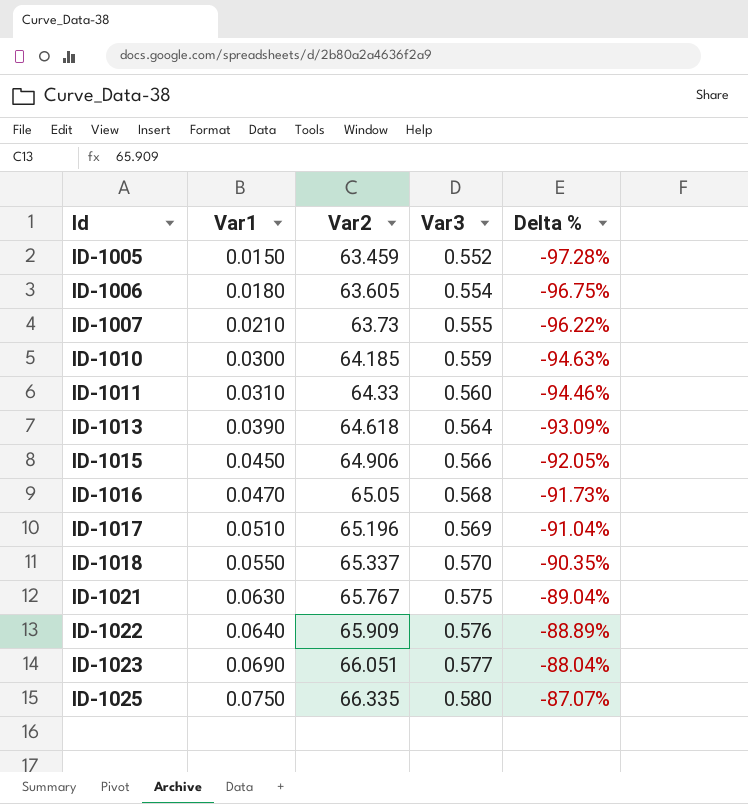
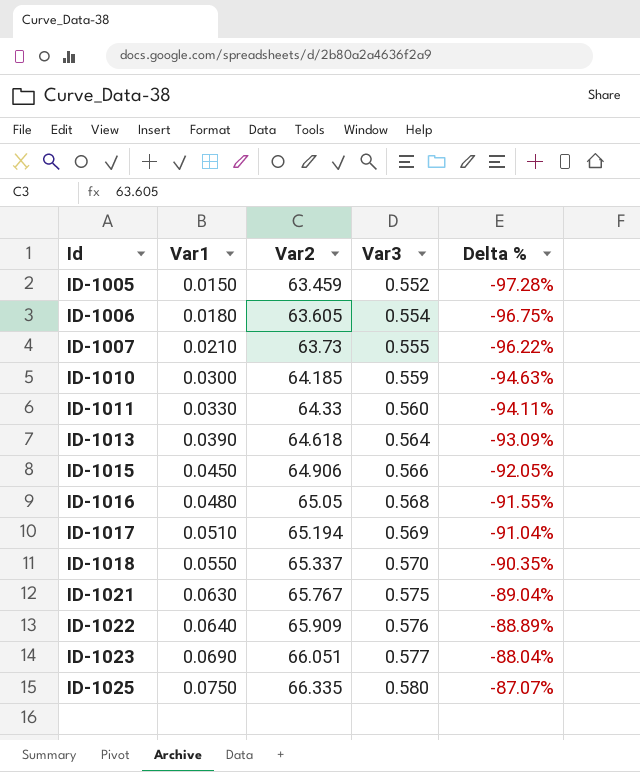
ID-1011 | Var1: 0.0310 -> 0.0330
ID-1011 | Delta %: -94.46% -> -94.11%
ID-1016 | Var1: 0.0470 -> 0.0480
ID-1016 | Delta %: -91.73% -> -91.55%
ID-1017 | Var2: 65.196 -> 65.194

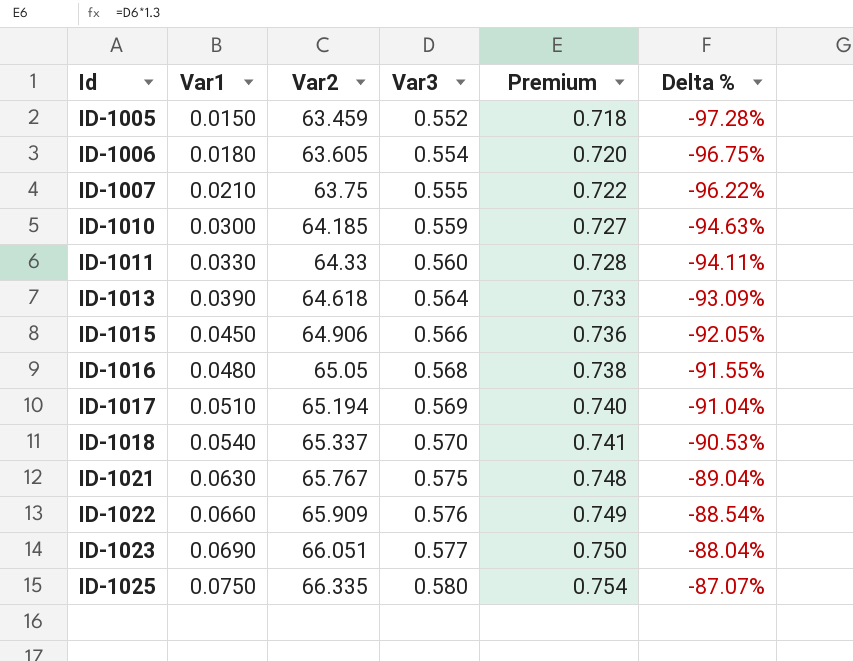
column Premium | formula: none -> [Var3] * 1.3
ID-1007 | Var2: 63.73 -> 63.75
ID-1018 | Var1: 0.0550 -> 0.0540
ID-1018 | Delta %: -90.35% -> -90.53%
ID-1022 | Var1: 0.0640 -> 0.0660
ID-1022 | Delta %: -88.89% -> -88.54%

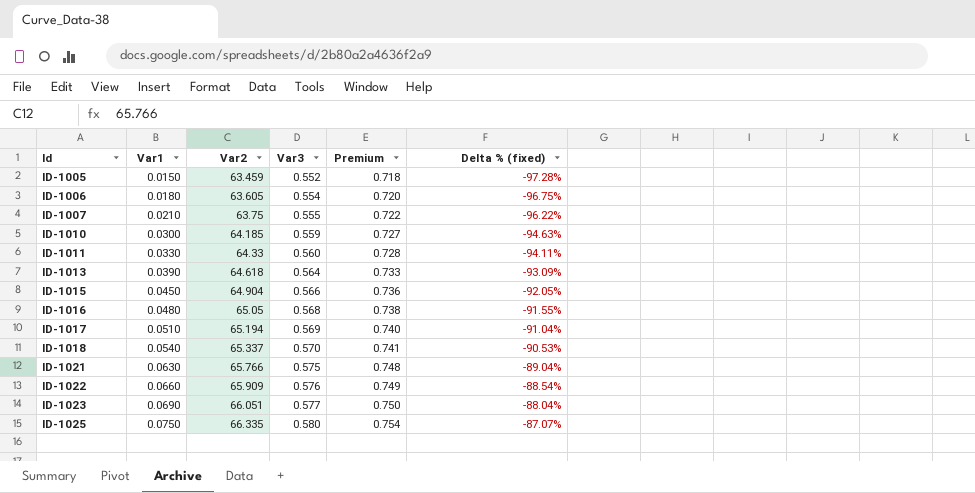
column name: Delta % -> Delta % (fixed)
ID-1015 | Var2: 64.906 -> 64.904
ID-1021 | Var2: 65.767 -> 65.766

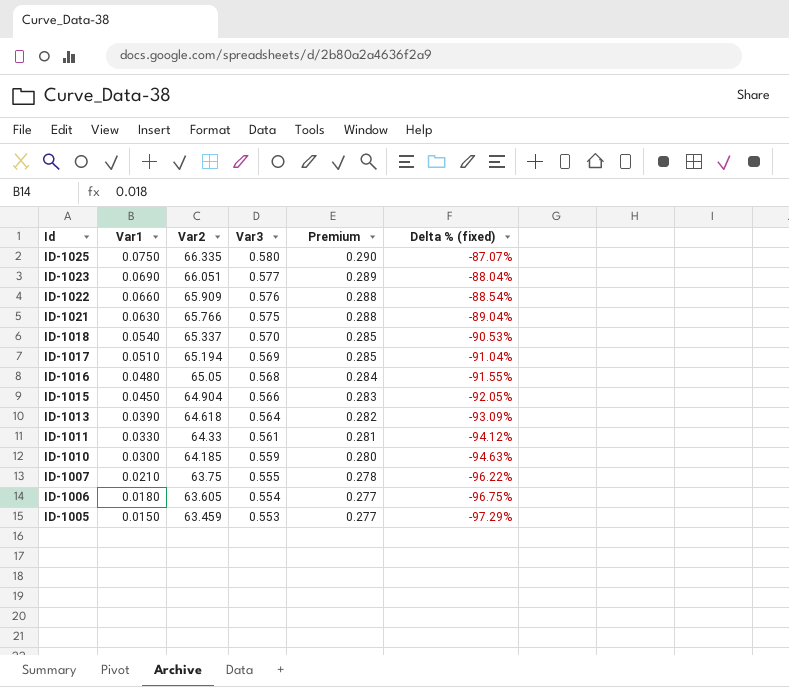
row order: Id ascending -> Id descending
column Premium | formula: [Var3] * 1.3 -> [Var3] * 0.5
ID-1011 | Var3: 0.560 -> 0.561
ID-1011 | Delta % (fixed): -94.11% -> -94.12%
ID-1005 | Var3: 0.552 -> 0.553
ID-1005 | Delta % (fixed): -97.28% -> -97.29%

